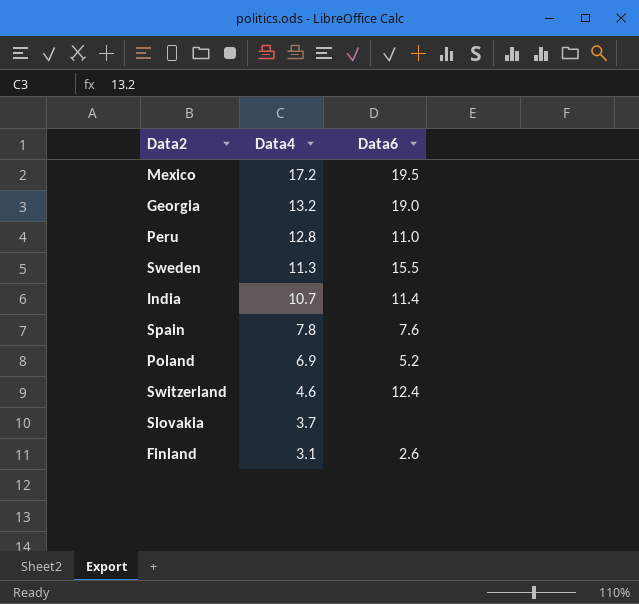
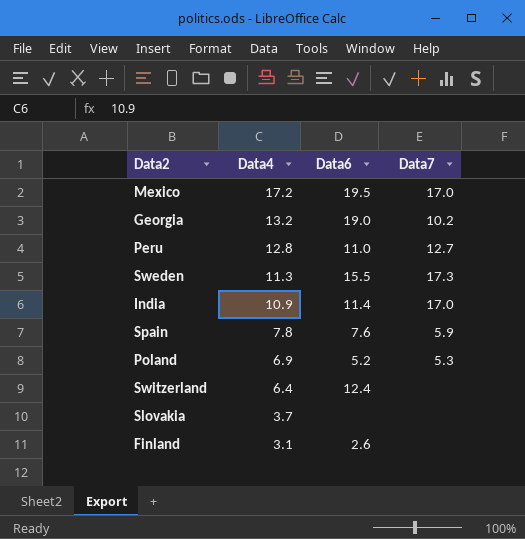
column Data7 | position: none -> 4
India | Data4: 10.7 -> 10.9
Switzerland | Data4: 4.6 -> 6.4

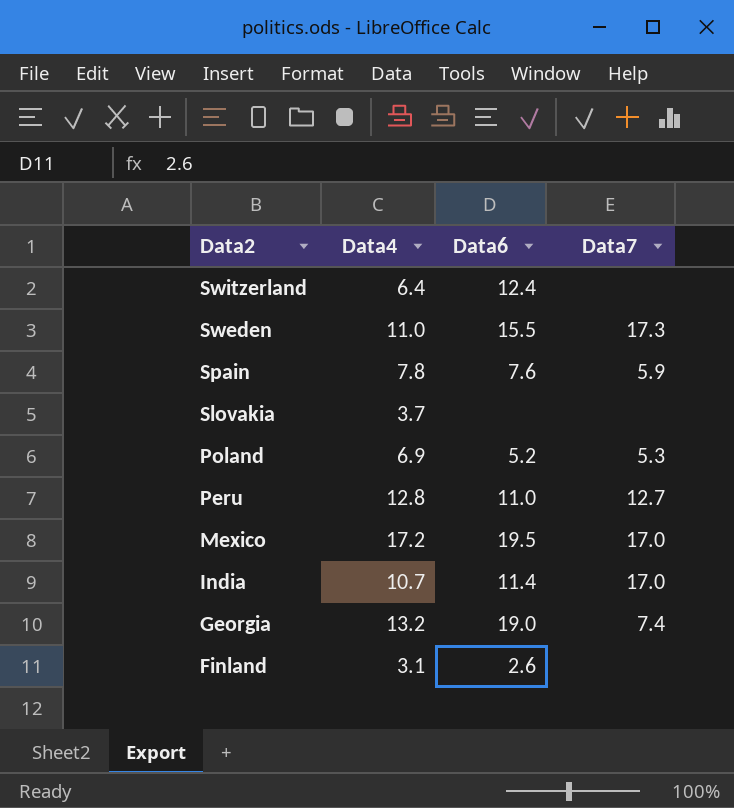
row order: Data4 descending -> Data2 descending
Sweden | Data4: 11.3 -> 11.0
India | Data4: 10.9 -> 10.7
Georgia | Data7: 10.2 -> 7.4

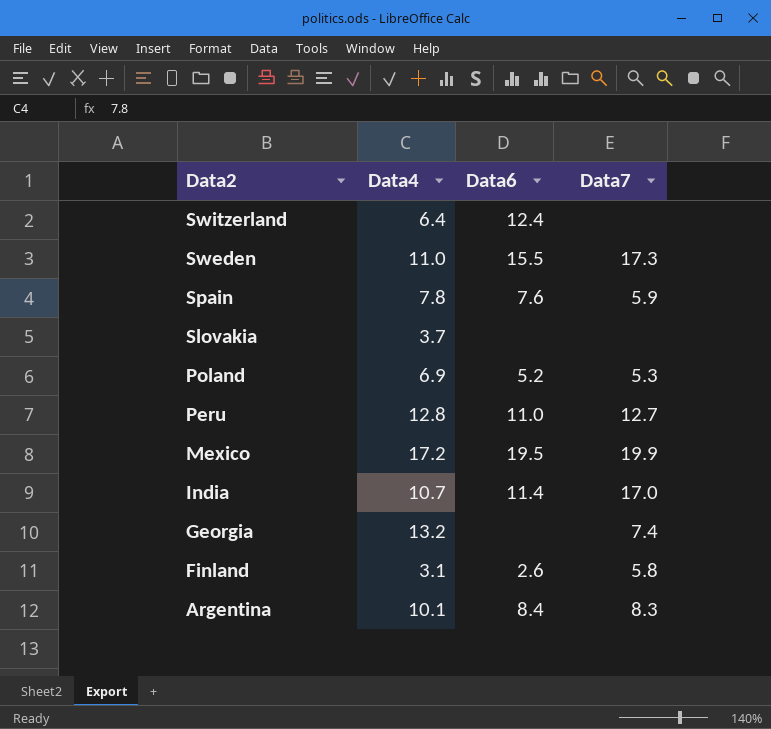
Mexico | Data7: 17.0 -> 19.9
Georgia | Data6: 19.0 -> none
Finland | Data7: none -> 5.8
row Argentina: none -> 10.1 | 8.4 | 8.3

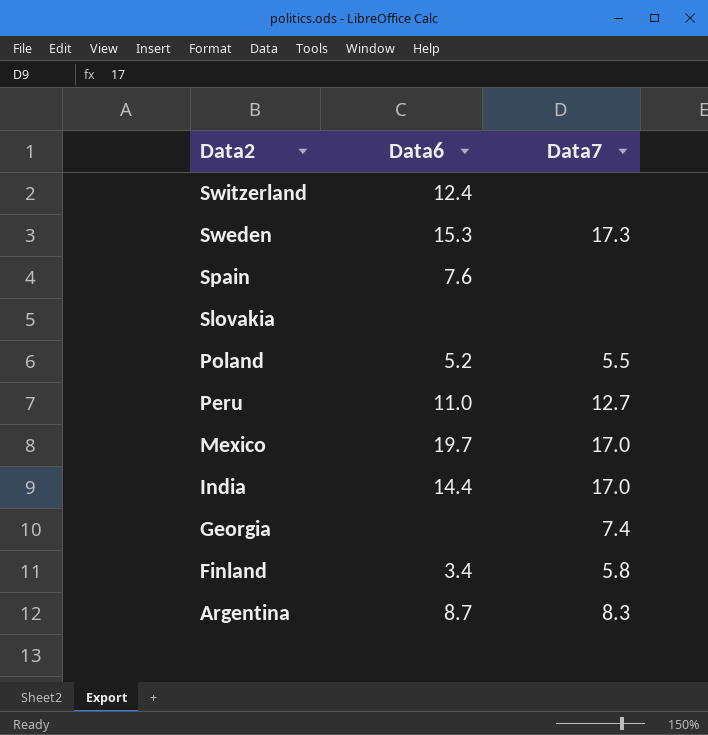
column Data4 | position: 2 -> none
Sweden | Data6: 15.5 -> 15.3
Spain | Data7: 5.9 -> none
Poland | Data7: 5.3 -> 5.5
Mexico | Data6: 19.5 -> 19.7
Mexico | Data7: 19.9 -> 17.0
India | Data6: 11.4 -> 14.4
Finland | Data6: 2.6 -> 3.4
Argentina | Data6: 8.4 -> 8.7

